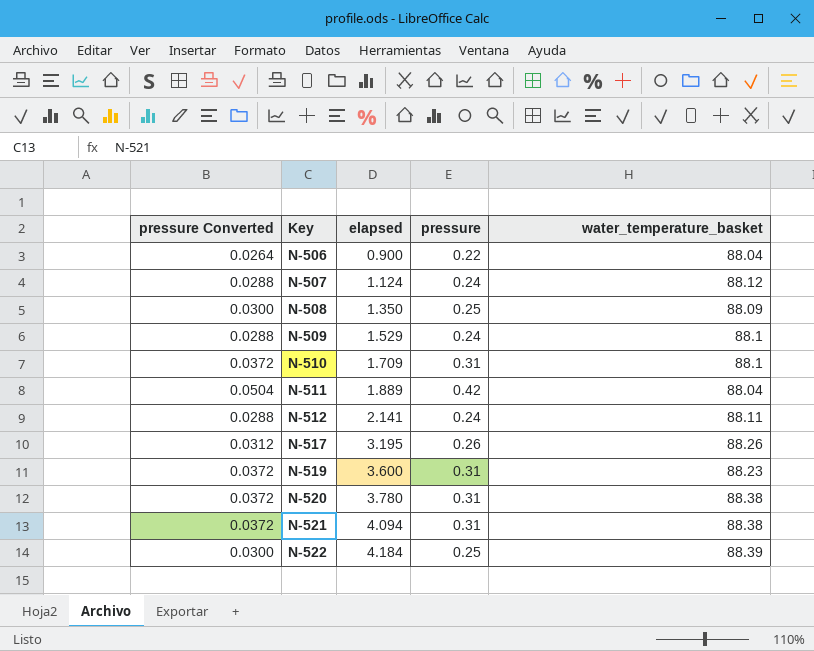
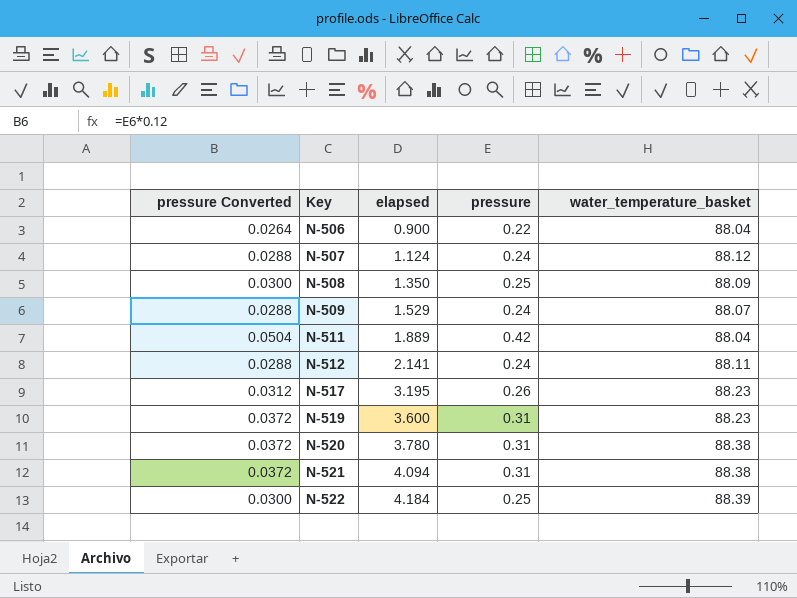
row N-510: 0.0372 | 1.709 | 0.31 | 88.1 -> none
N-509 | water_temperature_basket: 88.1 -> 88.07
N-517 | water_temperature_basket: 88.26 -> 88.23

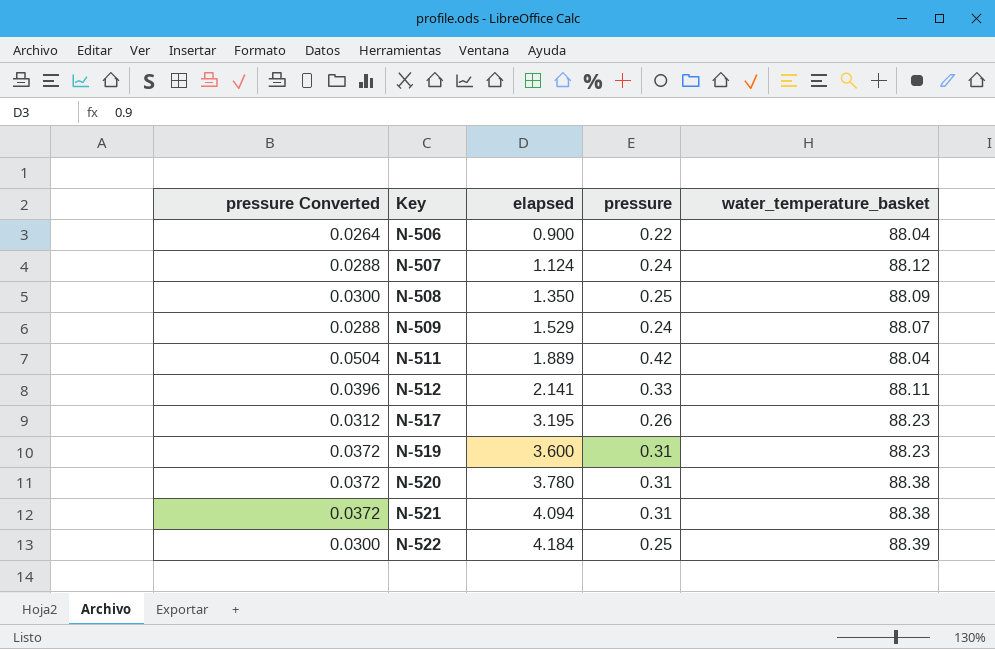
N-512 | pressure Converted: 0.0288 -> 0.0396
N-512 | pressure: 0.24 -> 0.33

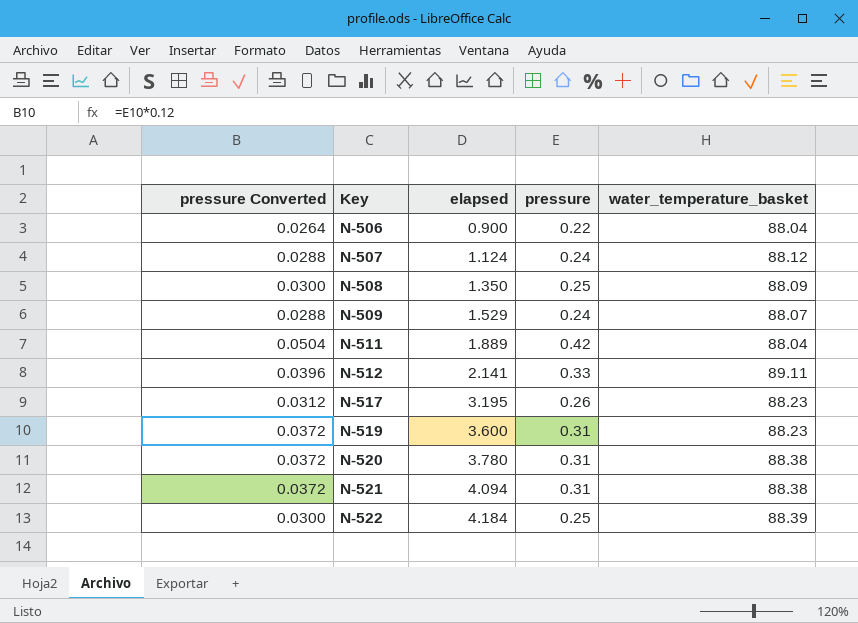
N-512 | water_temperature_basket: 88.11 -> 89.11

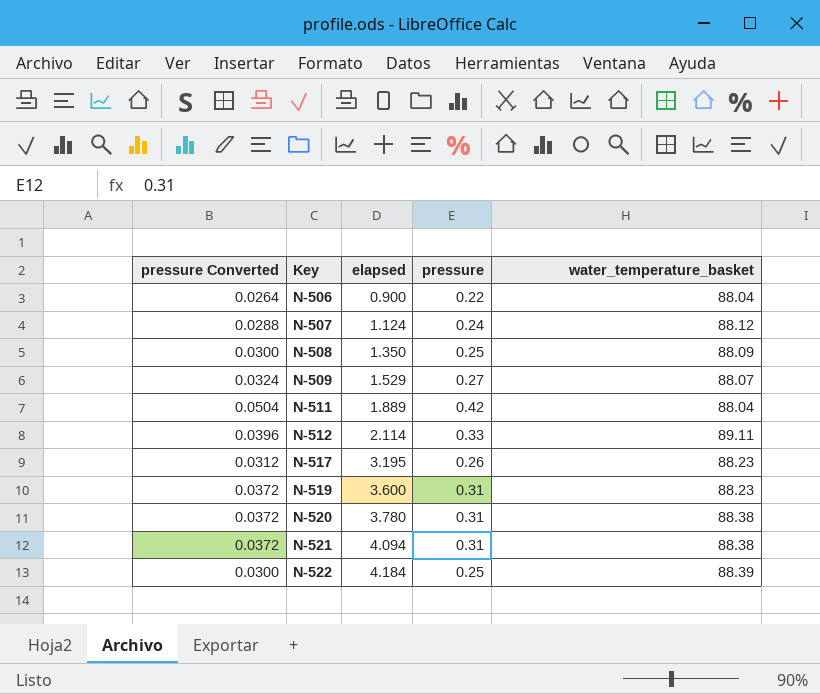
N-509 | pressure Converted: 0.0288 -> 0.0324
N-509 | pressure: 0.24 -> 0.27
N-512 | elapsed: 2.141 -> 2.114

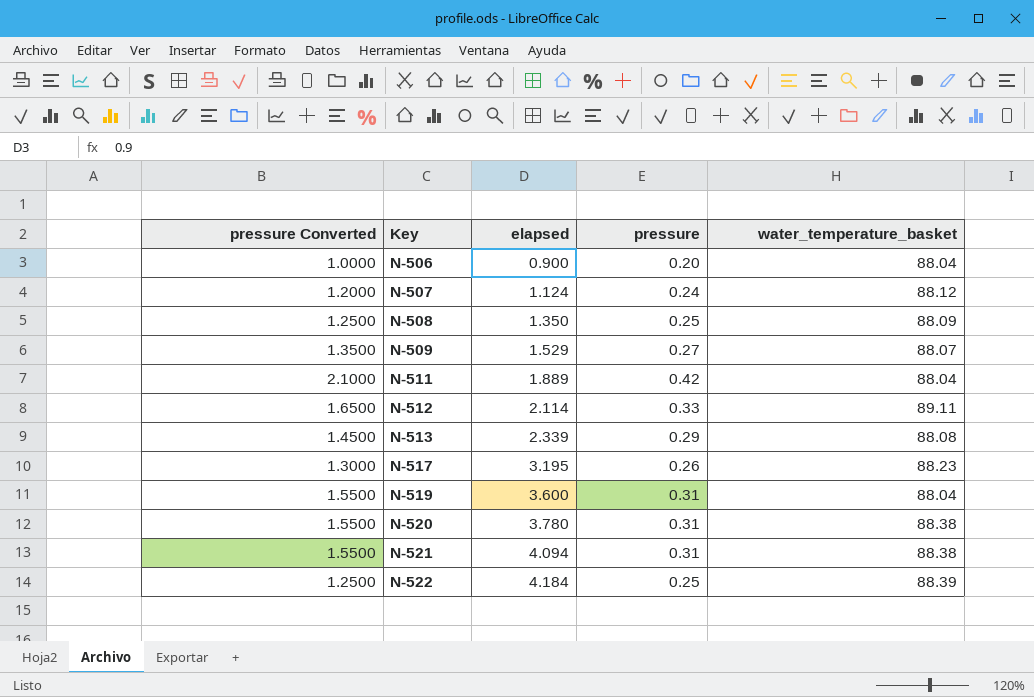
column pressure Converted | formula: [pressure] * 0.12 -> [pressure] * 5
N-506 | pressure: 0.22 -> 0.20
row N-513: none -> 1.4500 | 2.339 | 0.29 | 88.08
N-519 | water_temperature_basket: 88.23 -> 88.04

